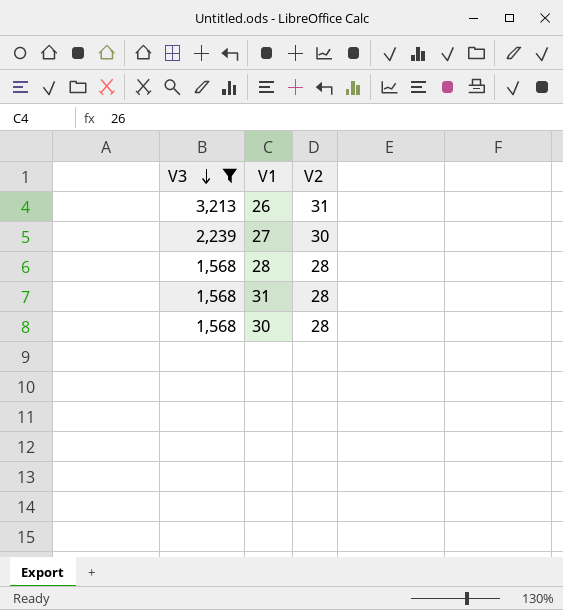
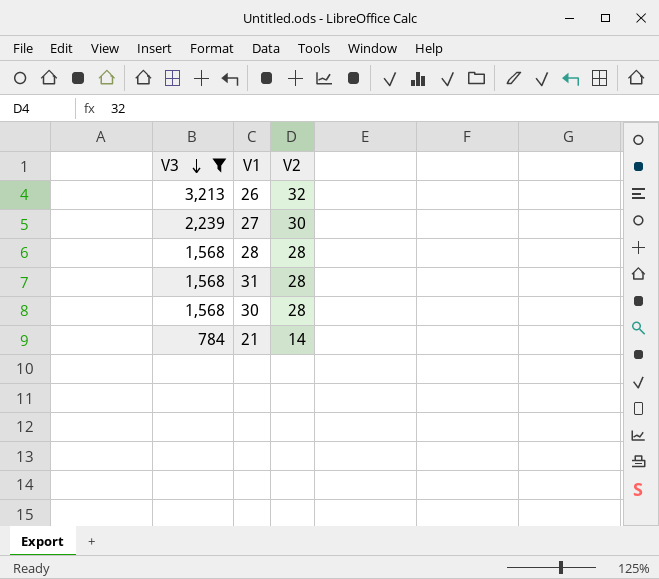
26 | V2: 31 -> 32
row 21: none -> 784 | 14

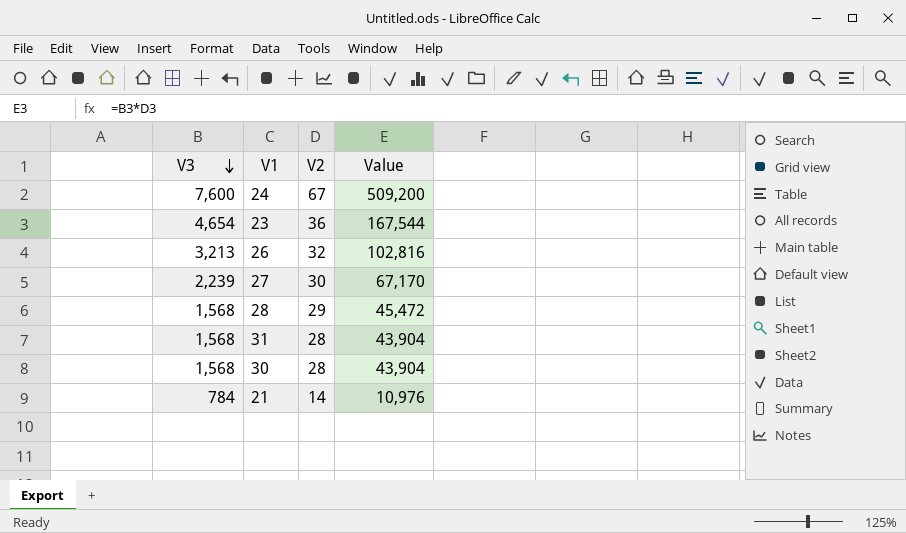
filter: V3 <= 3,213 -> none
column Value | formula: none -> [V3] * [V2]
28 | V2: 28 -> 29

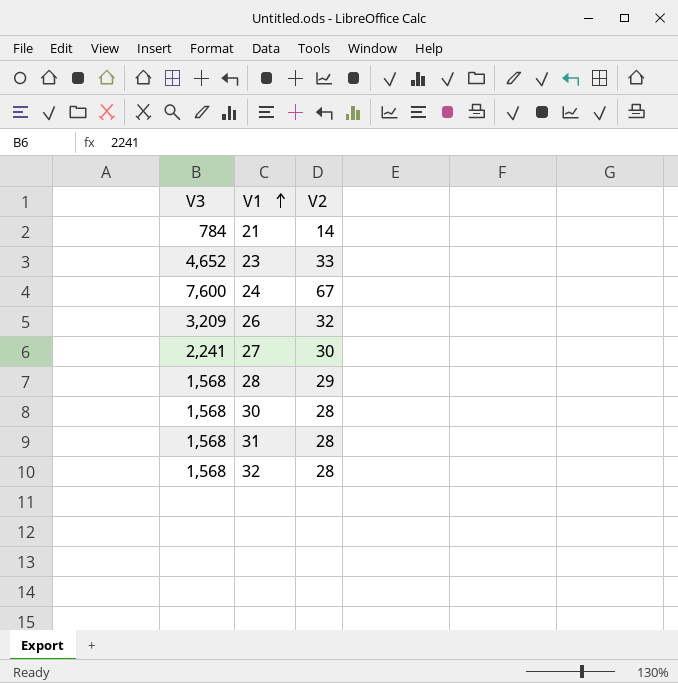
row order: V3 descending -> V1 ascending
column Value | formula: [V3] * [V2] -> none
23 | V3: 4,654 -> 4,652
23 | V2: 36 -> 33
26 | V3: 3,213 -> 3,209
27 | V3: 2,239 -> 2,241
row 32: none -> 1,568 | 28

